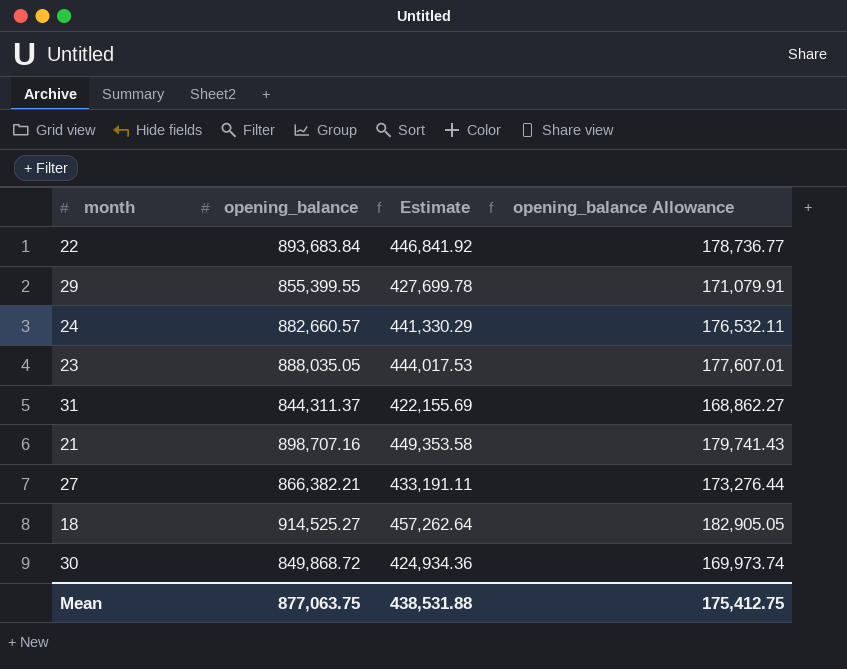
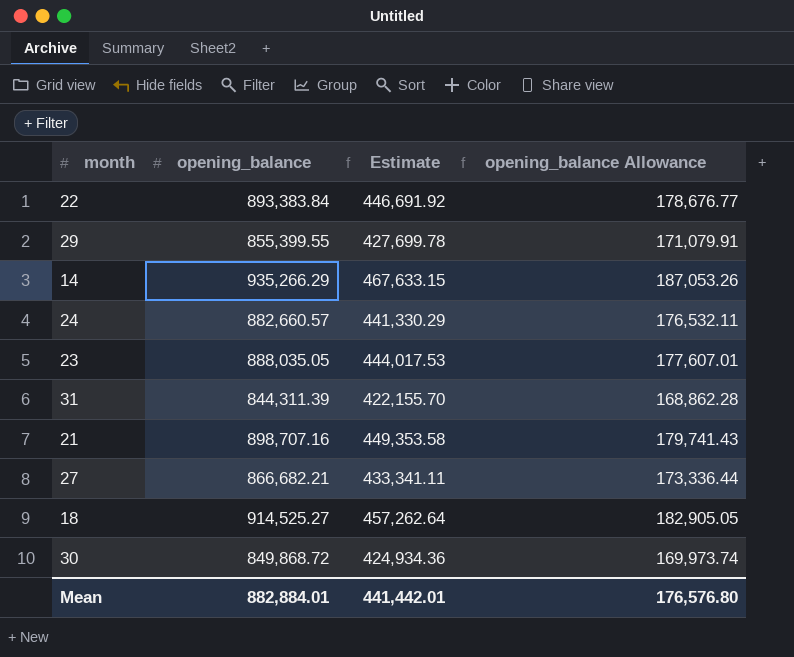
22 | opening_balance: 893,683.84 -> 893,383.84
22 | Estimate: 446,841.92 -> 446,691.92
22 | opening_balance Allowance: 178,736.77 -> 178,676.77
row 14: none -> 935,266.29 | 467,633.15 | 187,053.26
31 | opening_balance: 844,311.37 -> 844,311.39
31 | Estimate: 422,155.69 -> 422,155.70
31 | opening_balance Allowance: 168,862.27 -> 168,862.28
27 | opening_balance: 866,382.21 -> 866,682.21
27 | Estimate: 433,191.11 -> 433,341.11
27 | opening_balance Allowance: 173,276.44 -> 173,336.44
Mean | opening_balance: 877,063.75 -> 882,884.01
Mean | Estimate: 438,531.88 -> 441,442.01
Mean | opening_balance Allowance: 175,412.75 -> 176,576.80

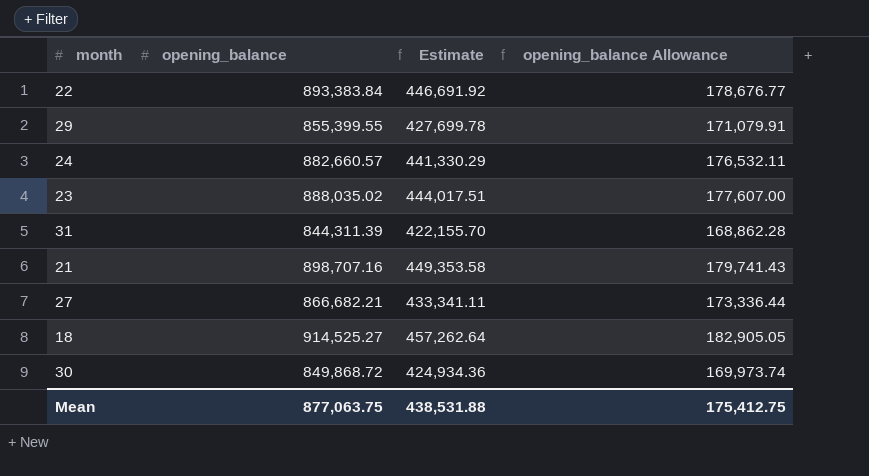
row 14: 935,266.29 | 467,633.15 | 187,053.26 -> none
23 | opening_balance: 888,035.05 -> 888,035.02
23 | Estimate: 444,017.53 -> 444,017.51
23 | opening_balance Allowance: 177,607.01 -> 177,607.00
Mean | opening_balance: 882,884.01 -> 877,063.75
Mean | Estimate: 441,442.01 -> 438,531.88
Mean | opening_balance Allowance: 176,576.80 -> 175,412.75

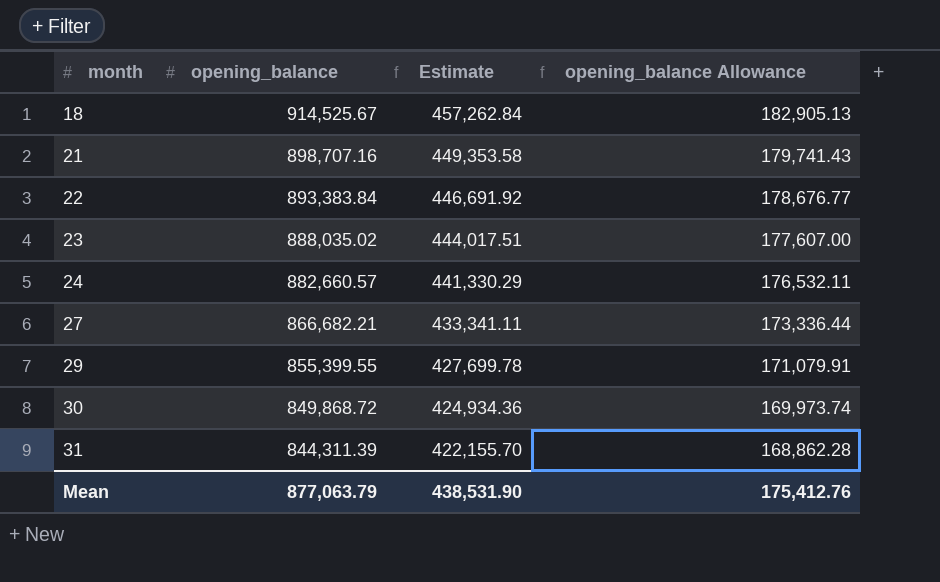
row order: none -> month ascending
18 | opening_balance: 914,525.27 -> 914,525.67
18 | Estimate: 457,262.64 -> 457,262.84
18 | opening_balance Allowance: 182,905.05 -> 182,905.13
Mean | opening_balance: 877,063.75 -> 877,063.79
Mean | Estimate: 438,531.88 -> 438,531.90
Mean | opening_balance Allowance: 175,412.75 -> 175,412.76

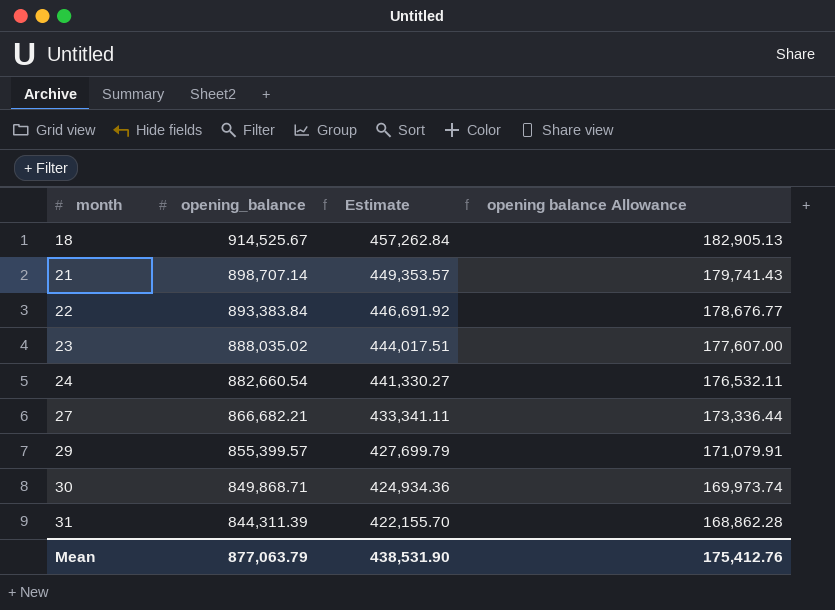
column name: opening_balance Allowance -> opening balance Allowance
21 | opening_balance: 898,707.16 -> 898,707.14
21 | Estimate: 449,353.58 -> 449,353.57
24 | opening_balance: 882,660.57 -> 882,660.54
24 | Estimate: 441,330.29 -> 441,330.27
29 | opening_balance: 855,399.55 -> 855,399.57
29 | Estimate: 427,699.78 -> 427,699.79
30 | opening_balance: 849,868.72 -> 849,868.71

